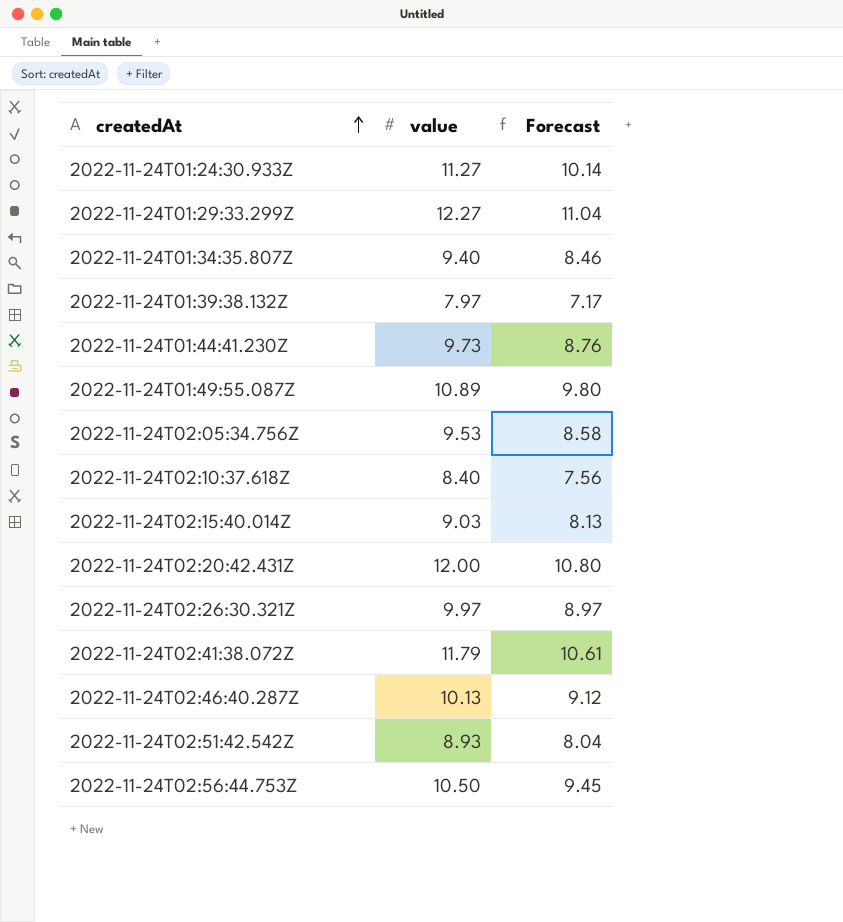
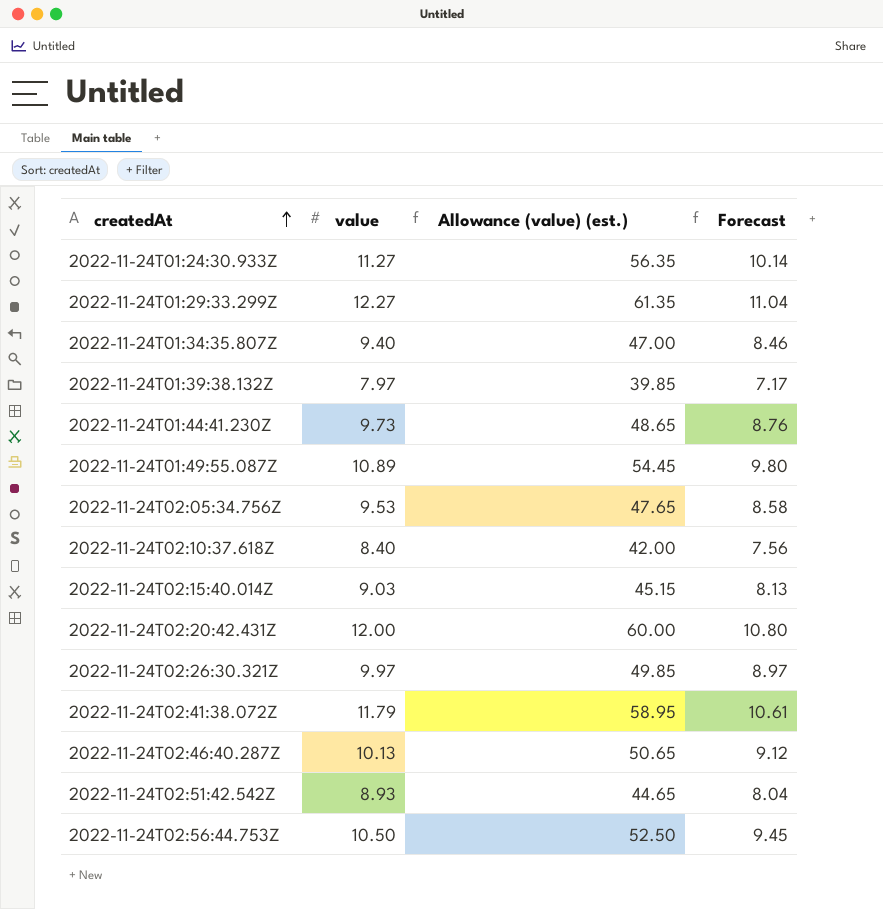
column Allowance (value) (est.) | formula: none -> [value] * 5

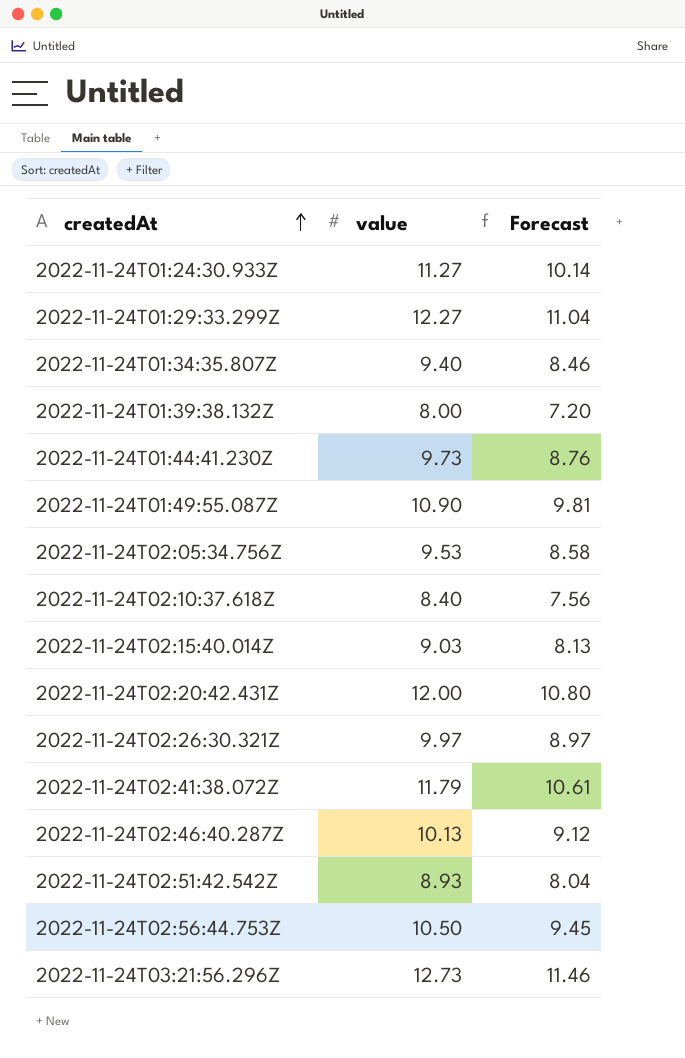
column Allowance (value) (est.) | formula: [value] * 5 -> none
2022-11-24T01:39:38.132Z | value: 7.97 -> 8.00
2022-11-24T01:39:38.132Z | Forecast: 7.17 -> 7.20
2022-11-24T01:49:55.087Z | value: 10.89 -> 10.90
2022-11-24T01:49:55.087Z | Forecast: 9.80 -> 9.81
row 2022-11-24T03:21:56.296Z: none -> 12.73 | 11.46

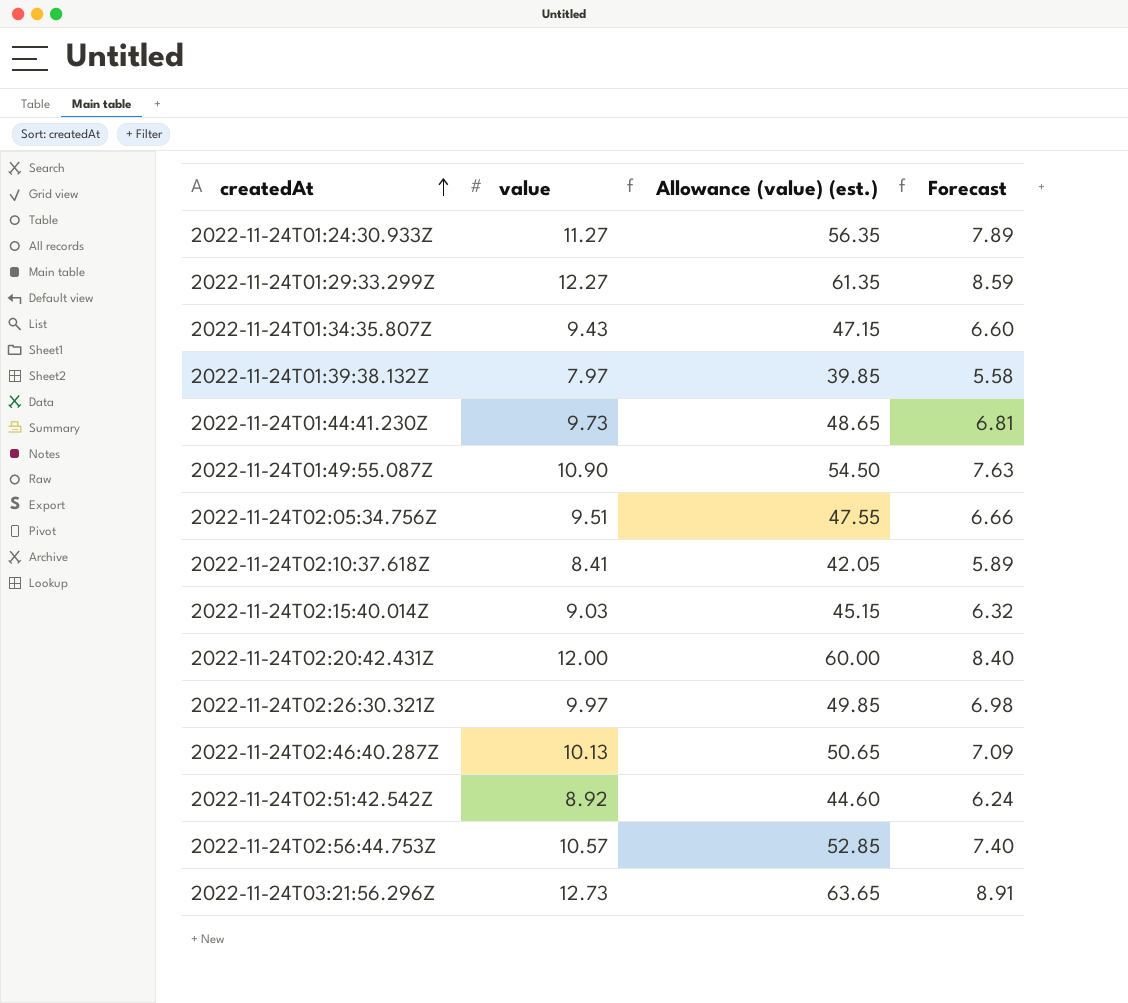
column Allowance (value) (est.) | formula: none -> [value] * 5
column Forecast | formula: [value] * 0.9 -> [value] * 0.7
row 2022-11-24T02:41:38.072Z: 11.79 | 10.61 -> none
2022-11-24T01:34:35.807Z | value: 9.40 -> 9.43
2022-11-24T01:39:38.132Z | value: 8.00 -> 7.97
2022-11-24T02:05:34.756Z | value: 9.53 -> 9.51
2022-11-24T02:10:37.618Z | value: 8.40 -> 8.41
2022-11-24T02:51:42.542Z | value: 8.93 -> 8.92
2022-11-24T02:56:44.753Z | value: 10.50 -> 10.57

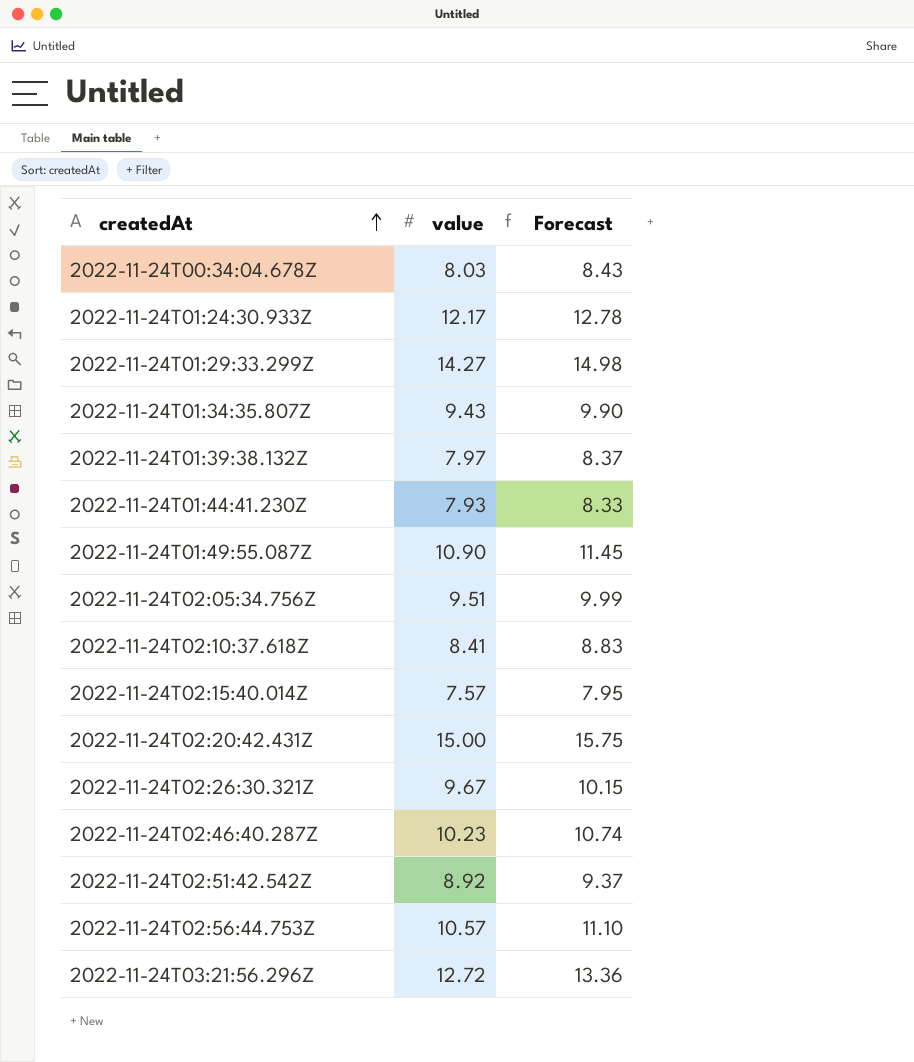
column Allowance (value) (est.) | formula: [value] * 5 -> none
column Forecast | formula: [value] * 0.7 -> [value] * 1.05
row 2022-11-24T00:34:04.678Z: none -> 8.03 | 8.43
2022-11-24T01:24:30.933Z | value: 11.27 -> 12.17
2022-11-24T01:29:33.299Z | value: 12.27 -> 14.27
2022-11-24T01:44:41.230Z | value: 9.73 -> 7.93
2022-11-24T02:15:40.014Z | value: 9.03 -> 7.57
2022-11-24T02:20:42.431Z | value: 12.00 -> 15.00
2022-11-24T02:26:30.321Z | value: 9.97 -> 9.67
2022-11-24T02:46:40.287Z | value: 10.13 -> 10.23
2022-11-24T03:21:56.296Z | value: 12.73 -> 12.72

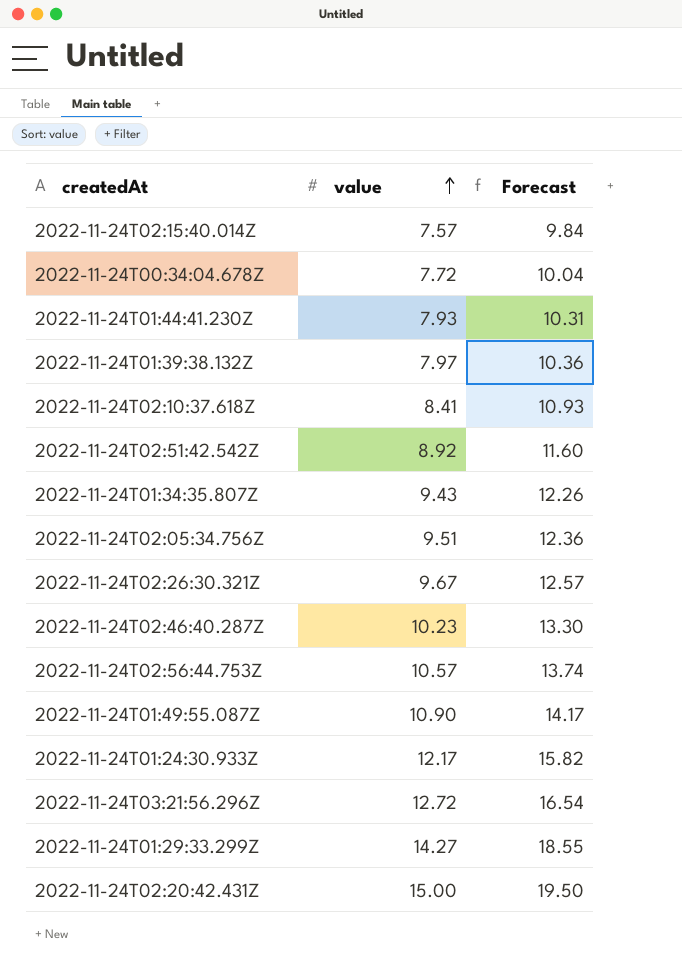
row order: createdAt ascending -> value ascending
column Forecast | formula: [value] * 1.05 -> [value] * 1.3
2022-11-24T00:34:04.678Z | value: 8.03 -> 7.72

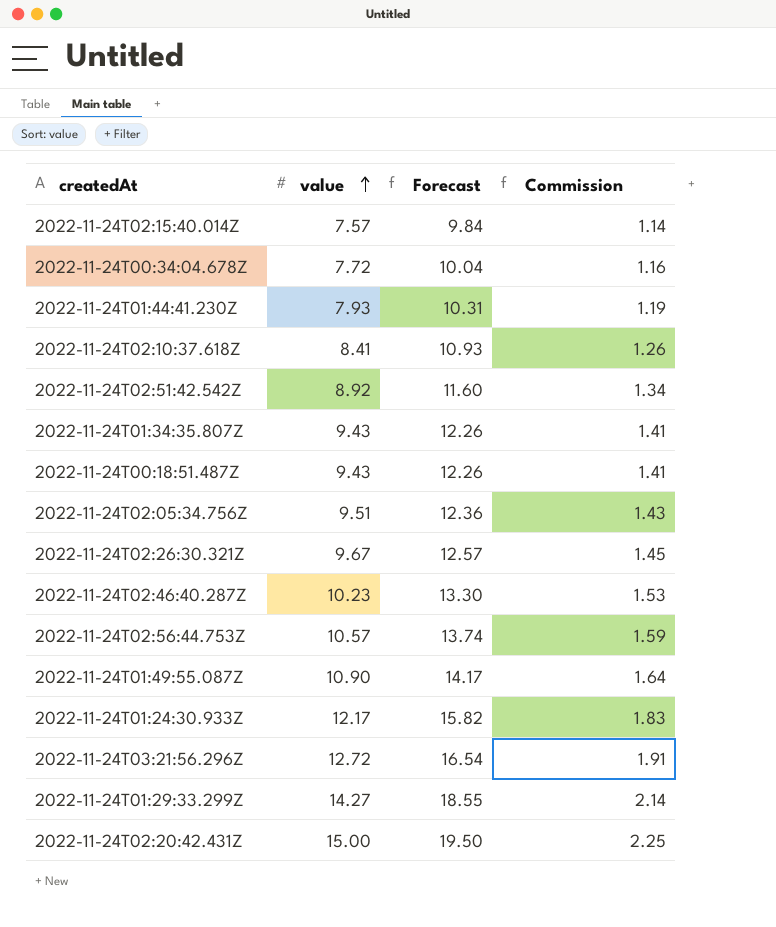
column Commission | formula: none -> [value] * 0.15
row 2022-11-24T01:39:38.132Z: 7.97 | 10.36 -> none
row 2022-11-24T00:18:51.487Z: none -> 9.43 | 12.26 | 1.41

